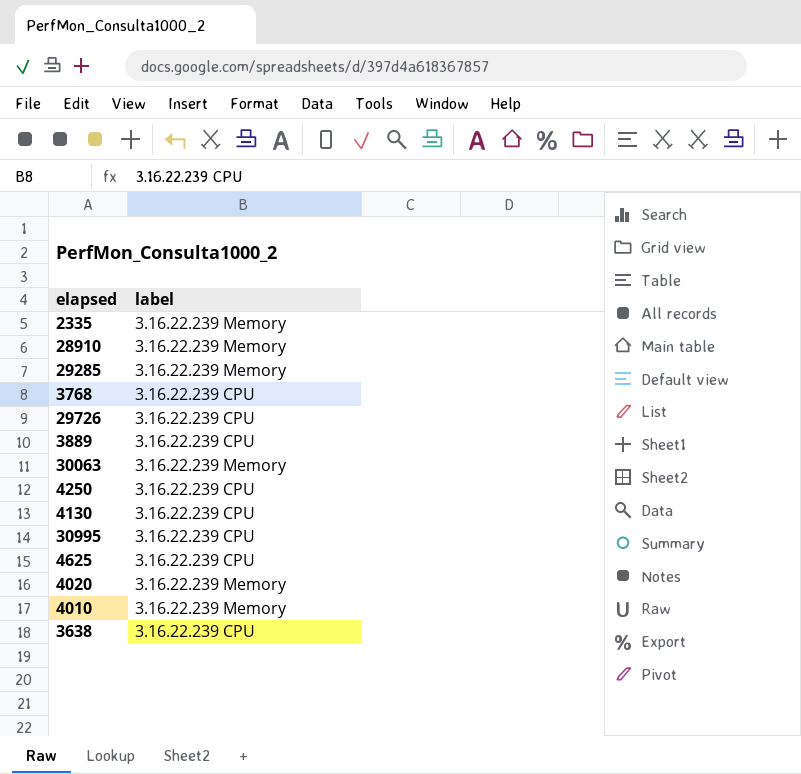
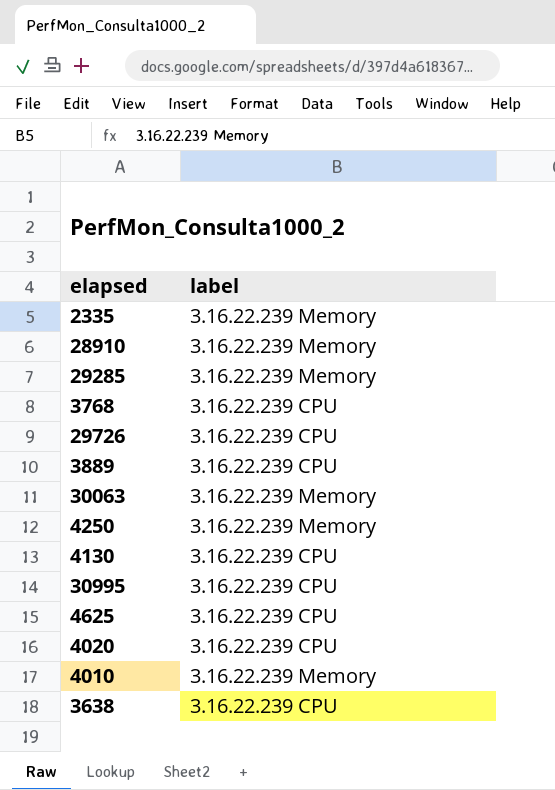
4250 | label: 3.16.22.239 CPU -> 3.16.22.239 Memory
4020 | label: 3.16.22.239 Memory -> 3.16.22.239 CPU

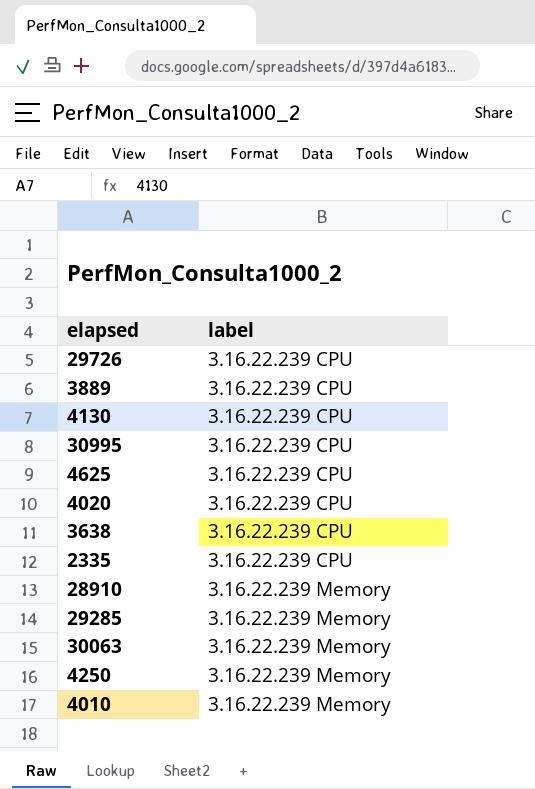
row order: none -> label ascending
row 3768: 3.16.22.239 CPU -> none
2335 | label: 3.16.22.239 Memory -> 3.16.22.239 CPU

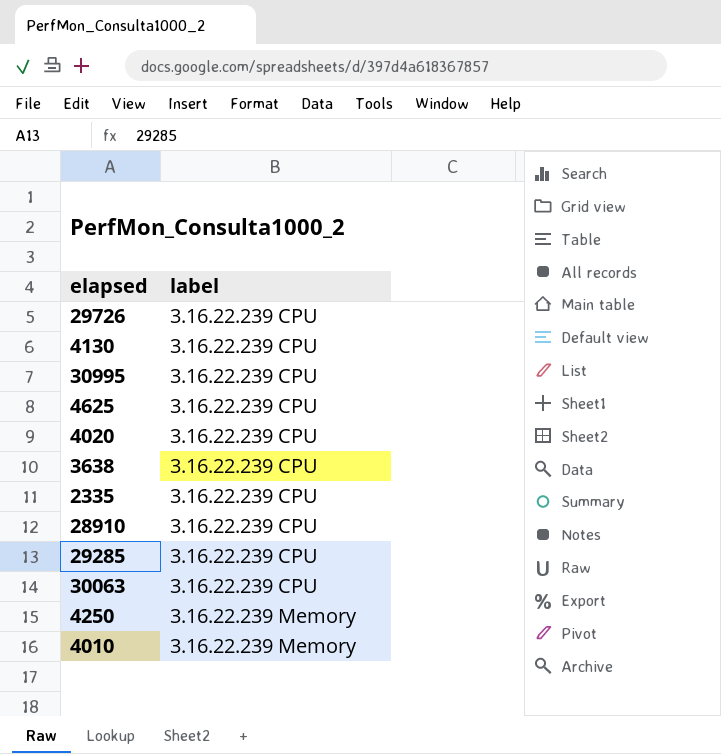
row 3889: 3.16.22.239 CPU -> none
28910 | label: 3.16.22.239 Memory -> 3.16.22.239 CPU
29285 | label: 3.16.22.239 Memory -> 3.16.22.239 CPU
30063 | label: 3.16.22.239 Memory -> 3.16.22.239 CPU

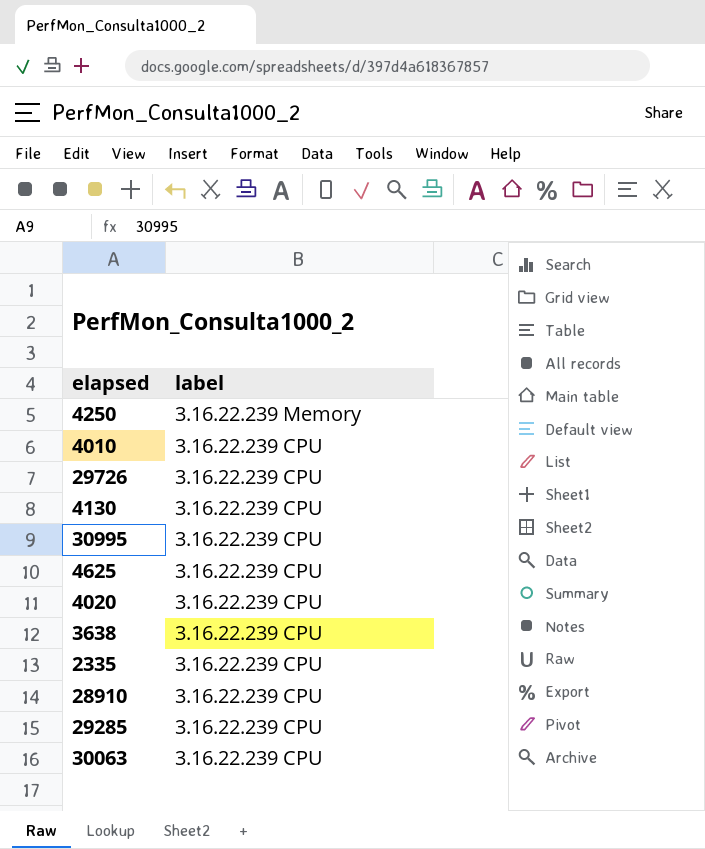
row order: label ascending -> label descending
4010 | label: 3.16.22.239 Memory -> 3.16.22.239 CPU

